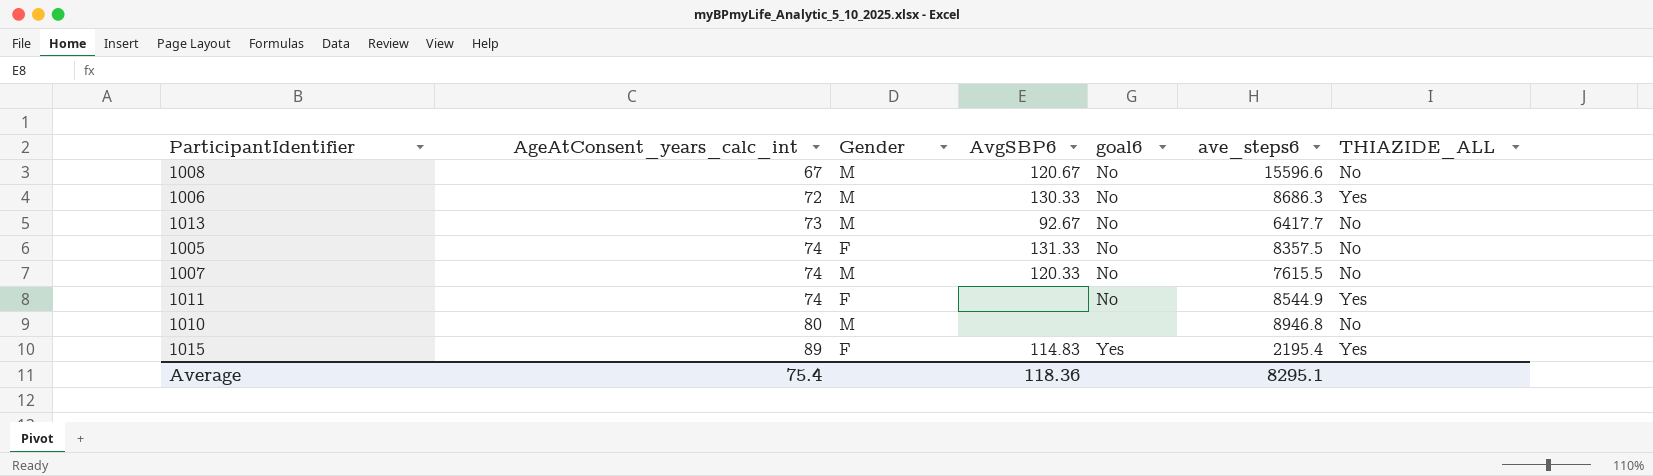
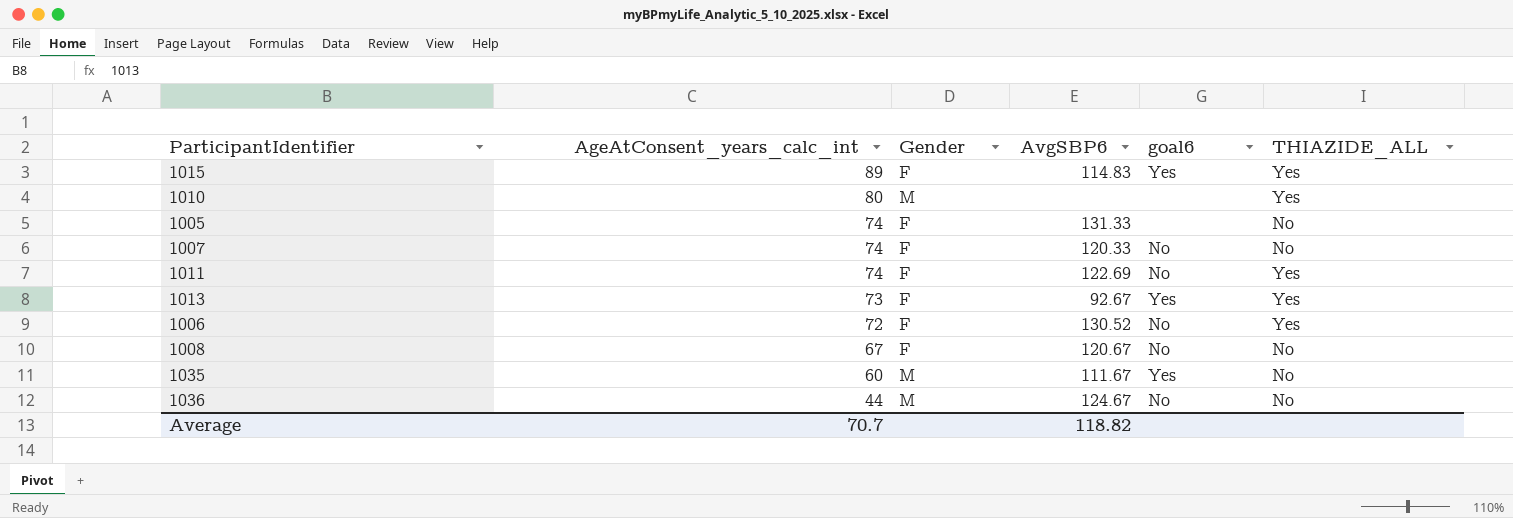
row order: AgeAtConsent_years_calc_int ascending -> AgeAtConsent_years_calc_int descending
column ave_steps6 | position: 6 -> none
1010 | THIAZIDE_ALL: No -> Yes
1005 | goal6: No -> none
1007 | Gender: M -> F
1011 | AvgSBP6: none -> 122.69
1013 | Gender: M -> F
1013 | goal6: No -> Yes
1013 | THIAZIDE_ALL: No -> Yes
1006 | Gender: M -> F
1006 | AvgSBP6: 130.33 -> 130.52
1008 | Gender: M -> F
row 1035: none -> 60 | M | 111.67 | Yes | No
row 1036: none -> 44 | M | 124.67 | No | No
Average | AgeAtConsent_years_calc_int: 75.4 -> 70.7
Average | AvgSBP6: 118.36 -> 118.82

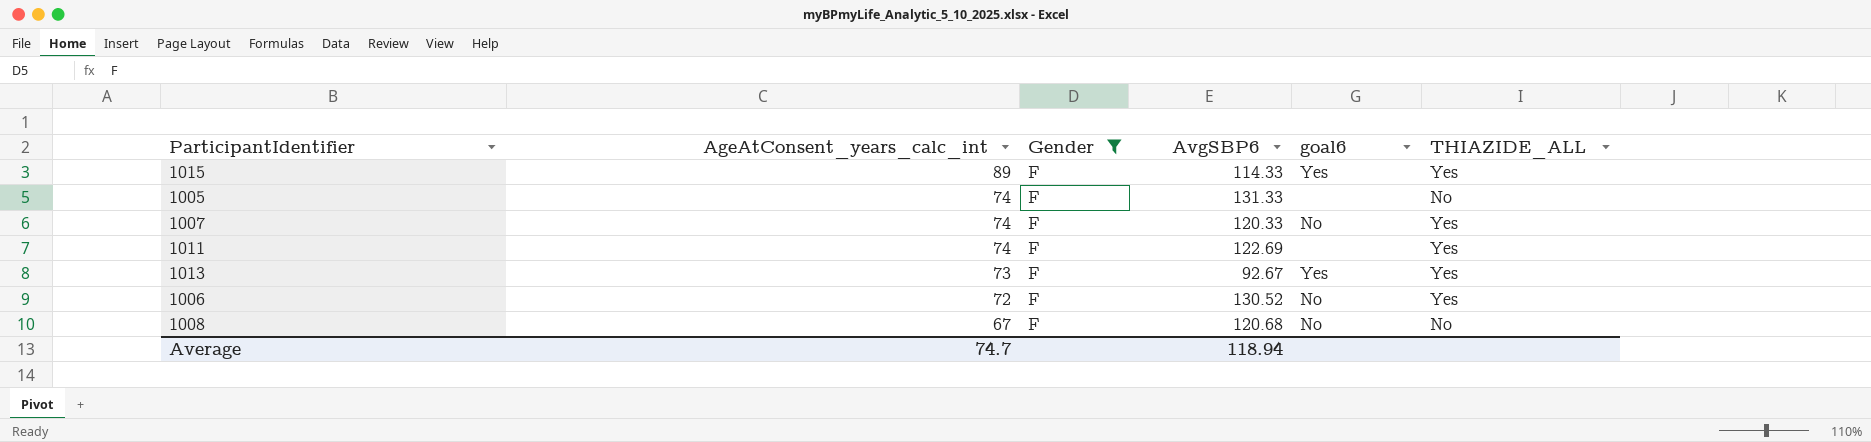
filter: none -> Gender = F
1015 | AvgSBP6: 114.83 -> 114.33
1007 | THIAZIDE_ALL: No -> Yes
1011 | goal6: No -> none
1008 | AvgSBP6: 120.67 -> 120.68
Average | AgeAtConsent_years_calc_int: 70.7 -> 74.7
Average | AvgSBP6: 118.82 -> 118.94

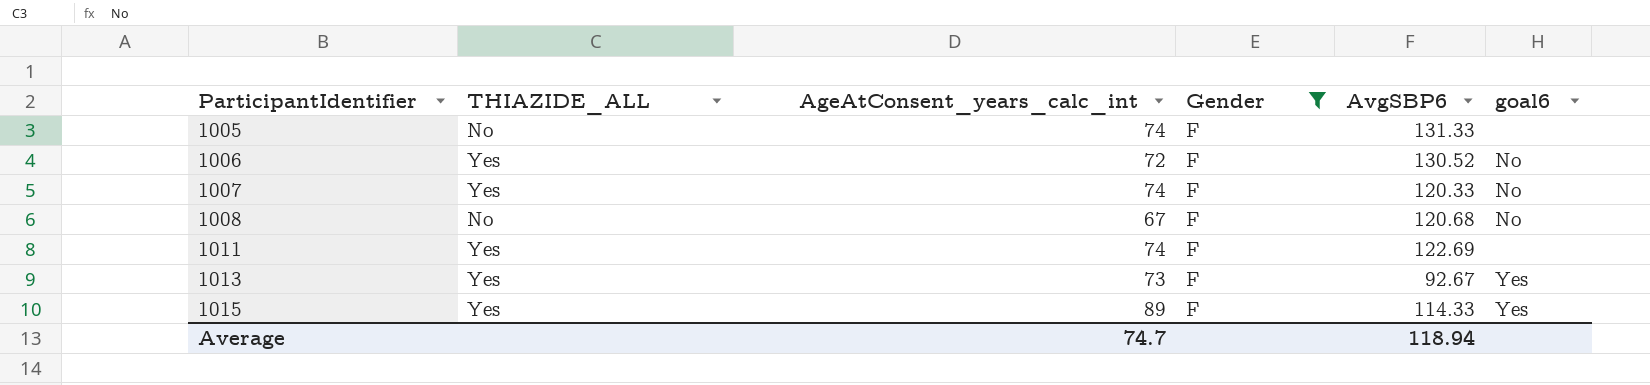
row order: AgeAtConsent_years_calc_int descending -> ParticipantIdentifier ascending
column THIAZIDE_ALL | position: 6 -> 2

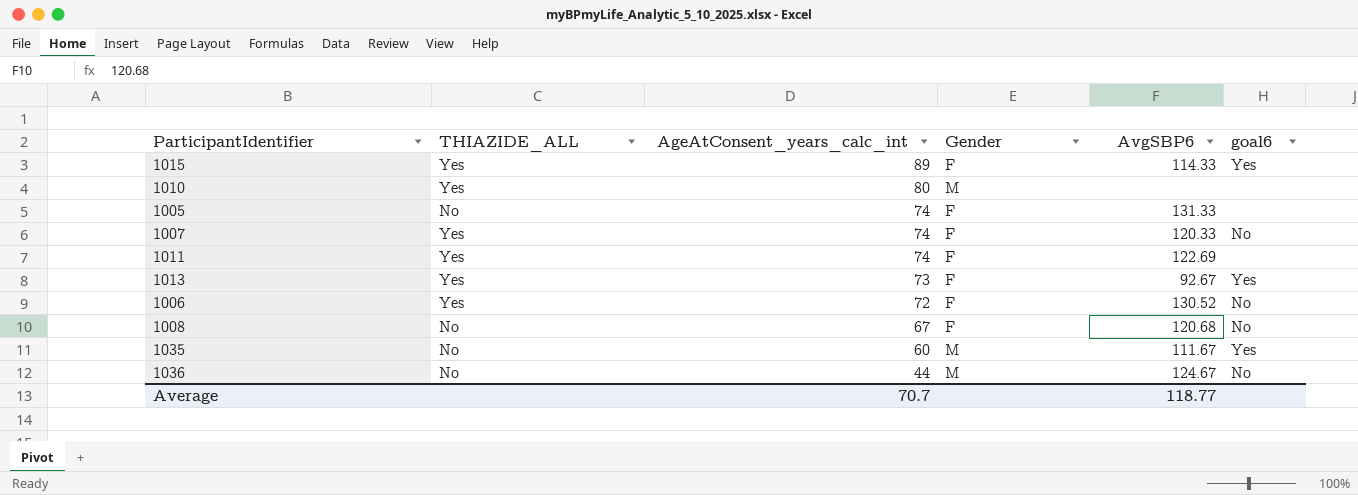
filter: Gender = F -> none
row order: ParticipantIdentifier ascending -> AgeAtConsent_years_calc_int descending
Average | AgeAtConsent_years_calc_int: 74.7 -> 70.7
Average | AvgSBP6: 118.94 -> 118.77

